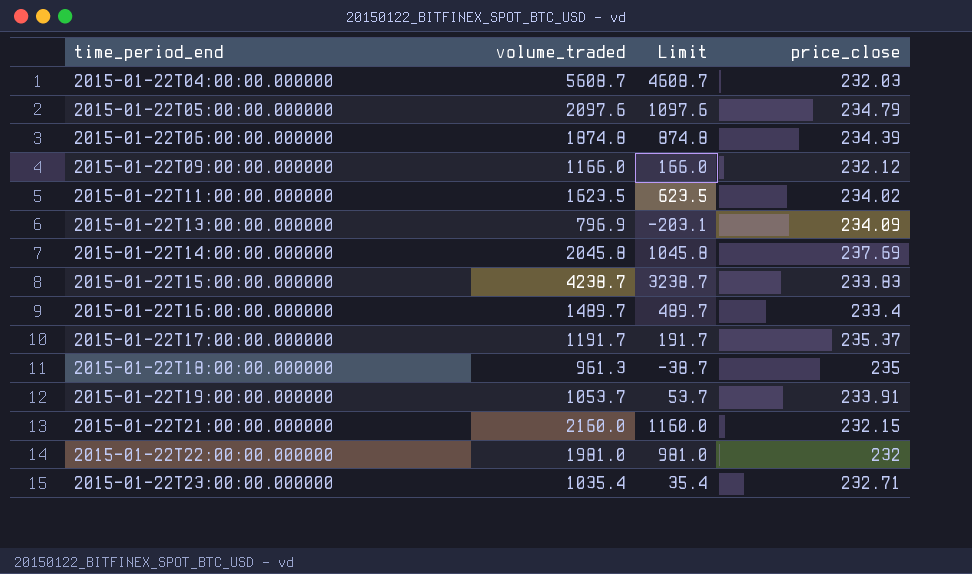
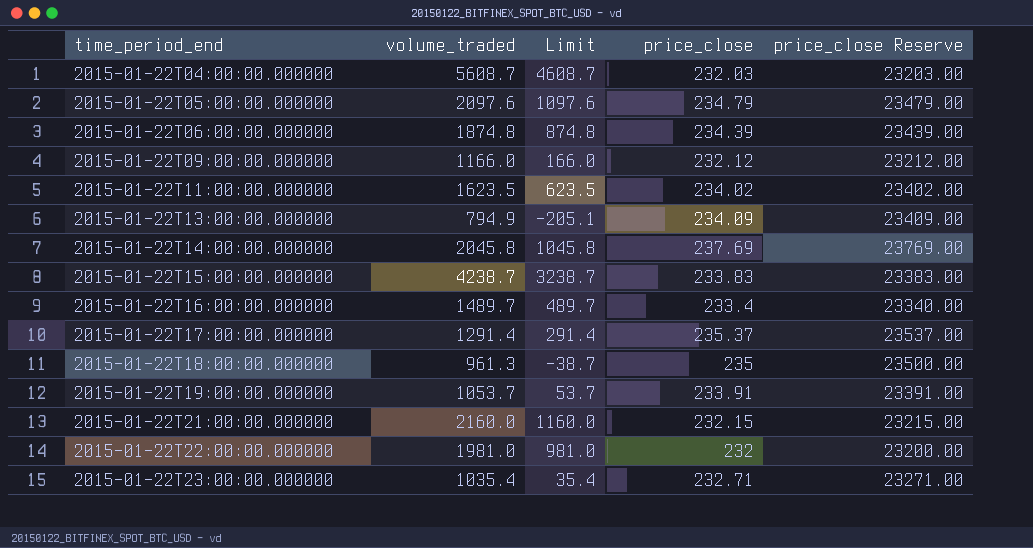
column price_close Reserve | formula: none -> [price_close] * 100
2015-01-22T13:00:00.000000 | volume_traded: 796.9 -> 794.9
2015-01-22T13:00:00.000000 | Limit: -203.1 -> -205.1
2015-01-22T17:00:00.000000 | volume_traded: 1191.7 -> 1291.4
2015-01-22T17:00:00.000000 | Limit: 191.7 -> 291.4

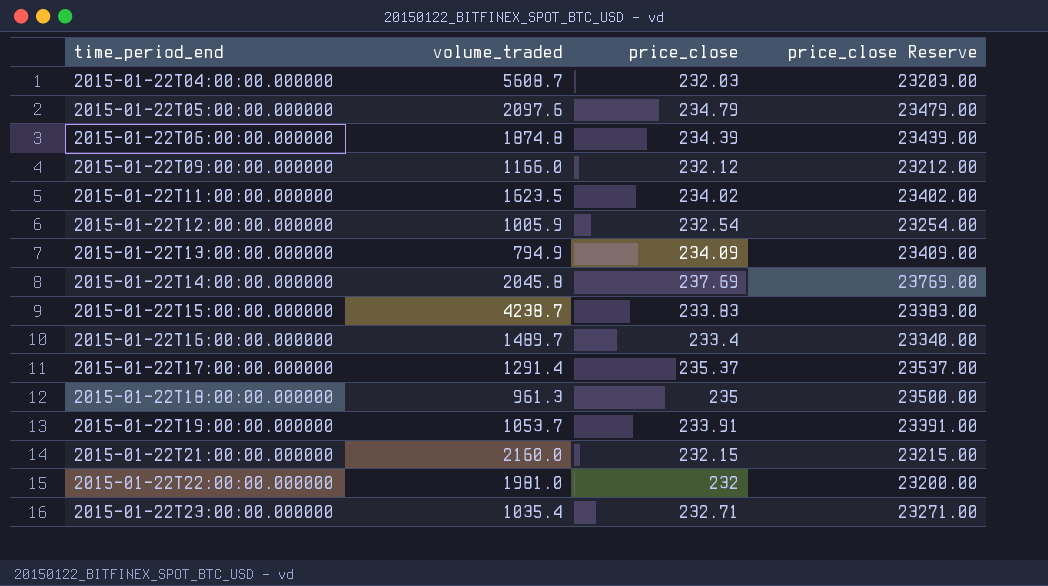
column Limit | formula: [volume_traded] - 1000 -> none
row 2015-01-22T12:00:00.000000: none -> 1005.9 | 232.54 | 23254.00

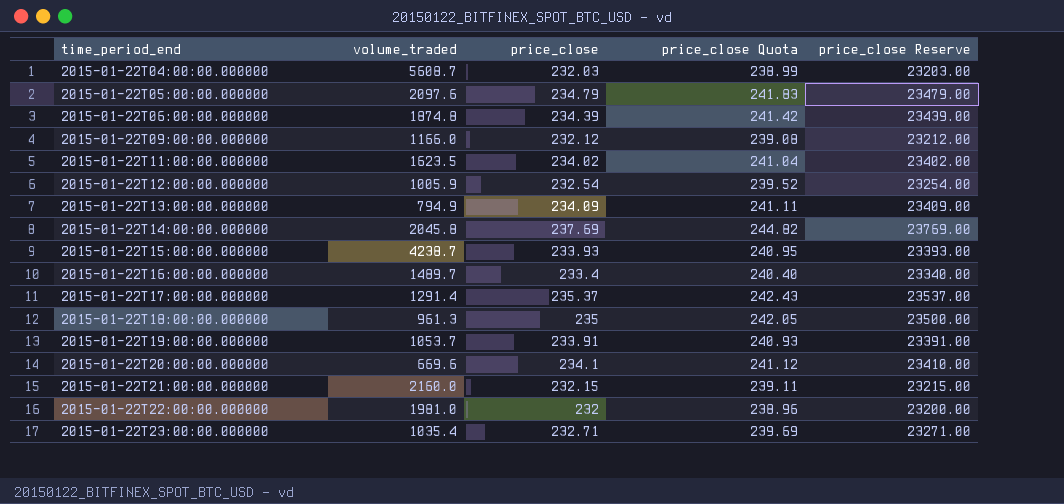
column price_close Quota | formula: none -> [price_close] * 1.03
2015-01-22T15:00:00.000000 | price_close: 233.83 -> 233.93
2015-01-22T15:00:00.000000 | price_close Reserve: 23383.00 -> 23393.00
row 2015-01-22T20:00:00.000000: none -> 669.6 | 234.1 | 241.12 | 23410.00

